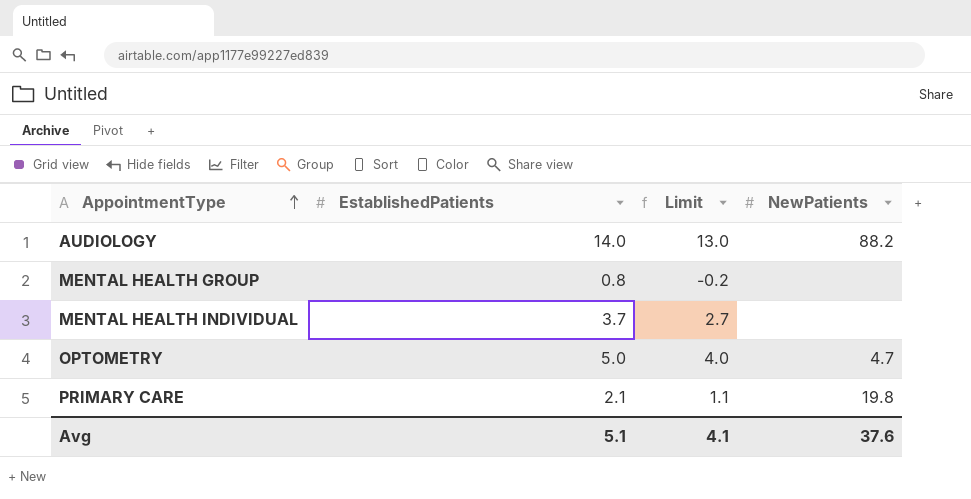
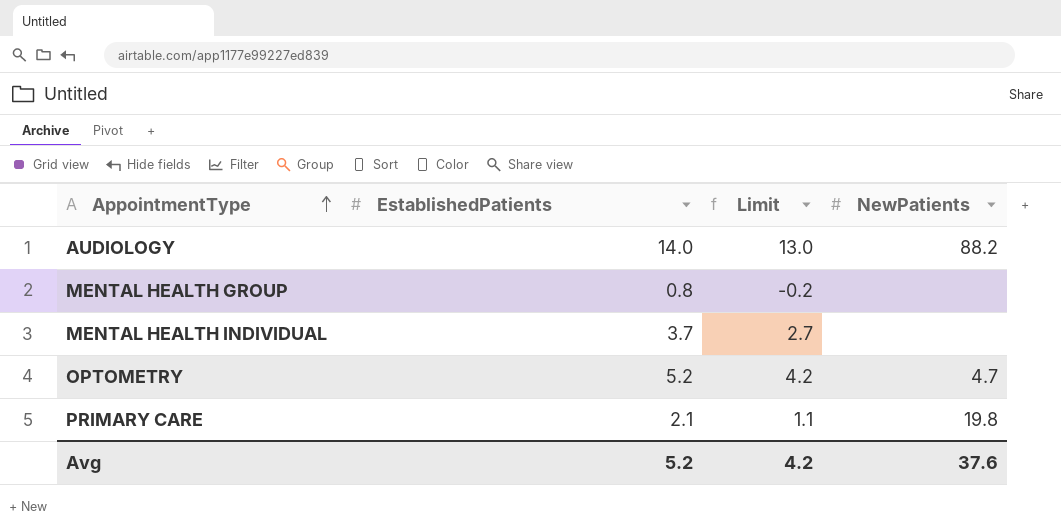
OPTOMETRY | EstablishedPatients: 5.0 -> 5.2
OPTOMETRY | Limit: 4.0 -> 4.2
Avg | EstablishedPatients: 5.1 -> 5.2
Avg | Limit: 4.1 -> 4.2

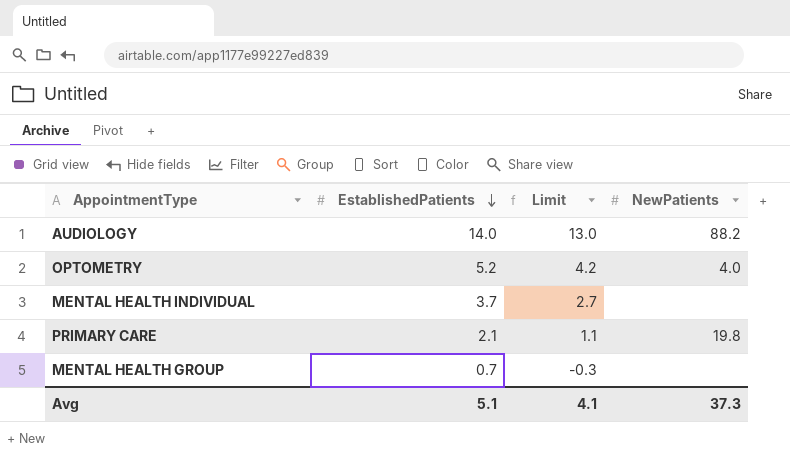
row order: AppointmentType ascending -> EstablishedPatients descending
OPTOMETRY | NewPatients: 4.7 -> 4.0
MENTAL HEALTH GROUP | EstablishedPatients: 0.8 -> 0.7
MENTAL HEALTH GROUP | Limit: -0.2 -> -0.3
Avg | EstablishedPatients: 5.2 -> 5.1
Avg | Limit: 4.2 -> 4.1
Avg | NewPatients: 37.6 -> 37.3

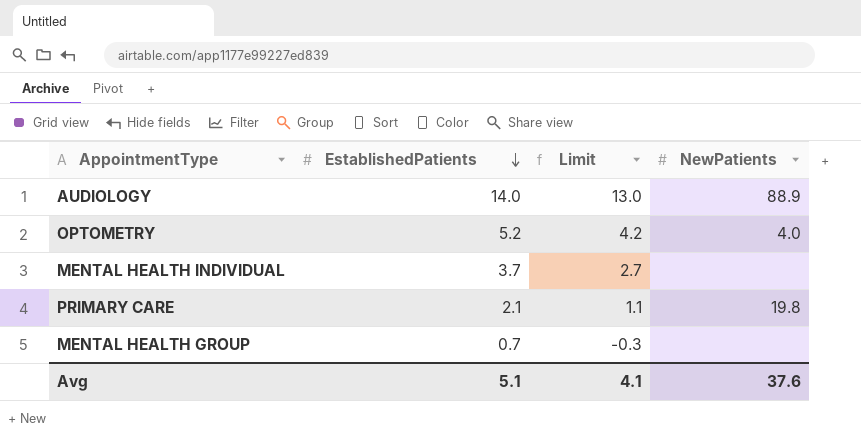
AUDIOLOGY | NewPatients: 88.2 -> 88.9
Avg | NewPatients: 37.3 -> 37.6

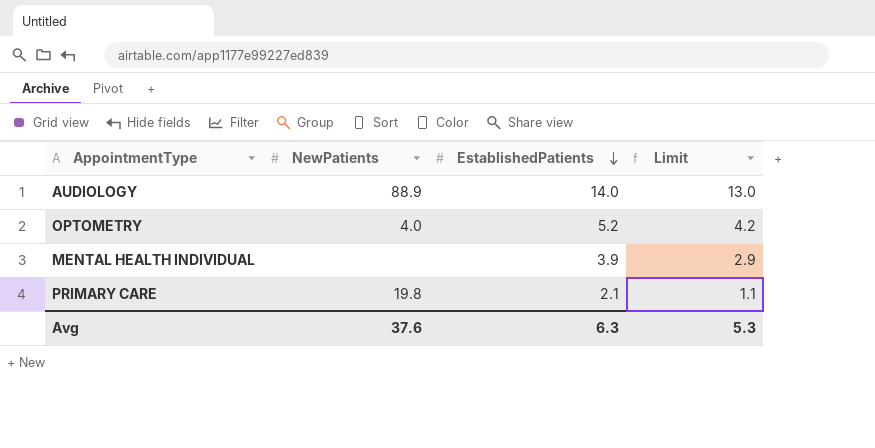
column NewPatients | position: 4 -> 2
row MENTAL HEALTH GROUP: 0.7 | -0.3 | none -> none
MENTAL HEALTH INDIVIDUAL | EstablishedPatients: 3.7 -> 3.9
MENTAL HEALTH INDIVIDUAL | Limit: 2.7 -> 2.9
Avg | EstablishedPatients: 5.1 -> 6.3
Avg | Limit: 4.1 -> 5.3

